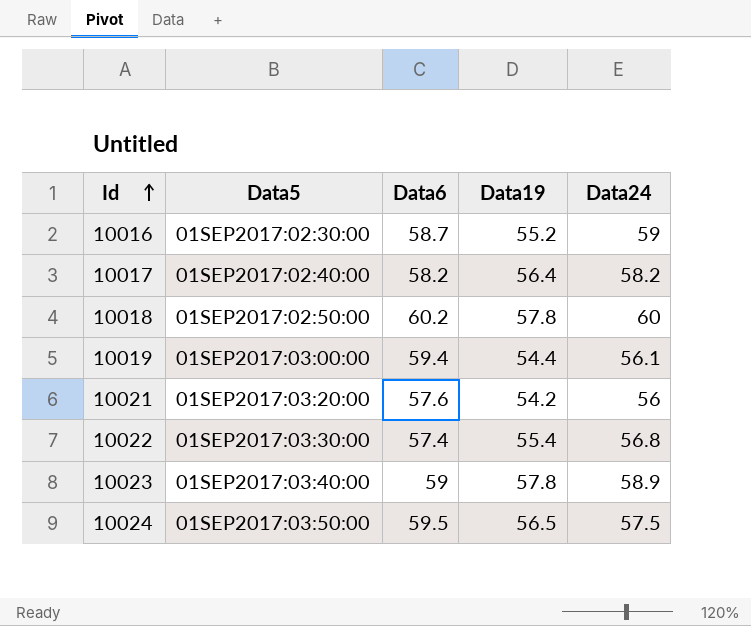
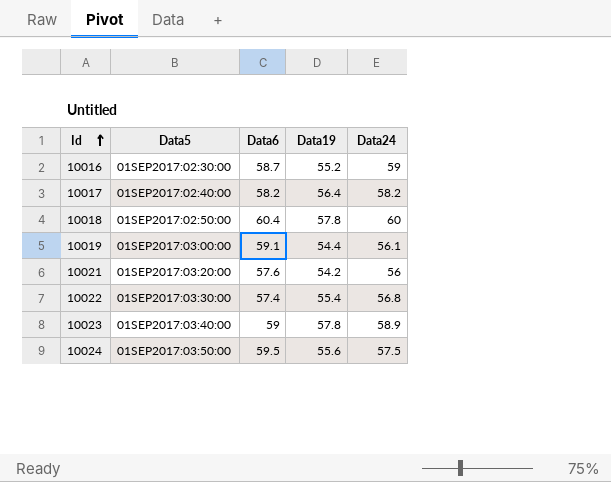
10018 | Data6: 60.2 -> 60.4
10019 | Data6: 59.4 -> 59.1
10024 | Data19: 56.5 -> 55.6

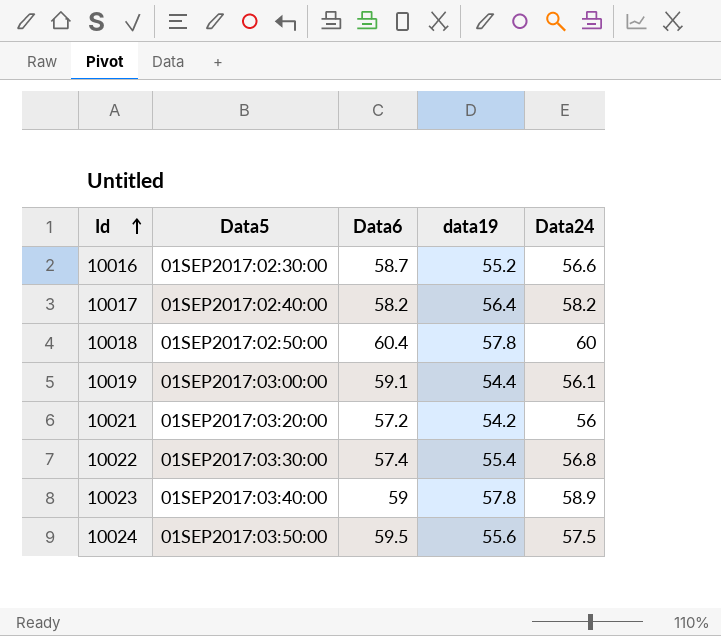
column name: Data19 -> data19
10016 | Data24: 59 -> 56.6
10021 | Data6: 57.6 -> 57.2

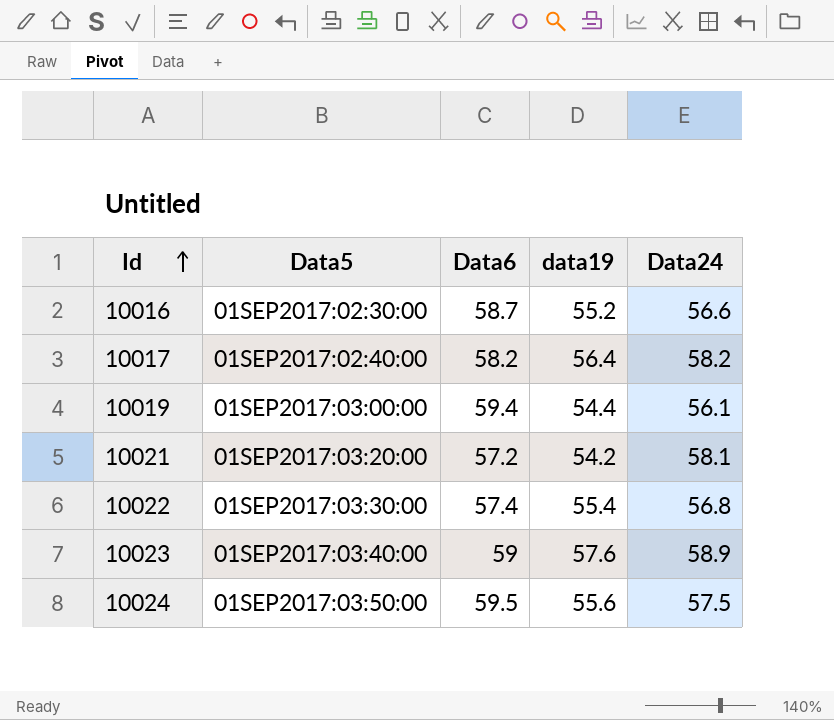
row 10018: 01SEP2017:02:50:00 | 60.4 | 57.8 | 60 -> none
10019 | Data6: 59.1 -> 59.4
10021 | Data24: 56 -> 58.1
10023 | data19: 57.8 -> 57.6

